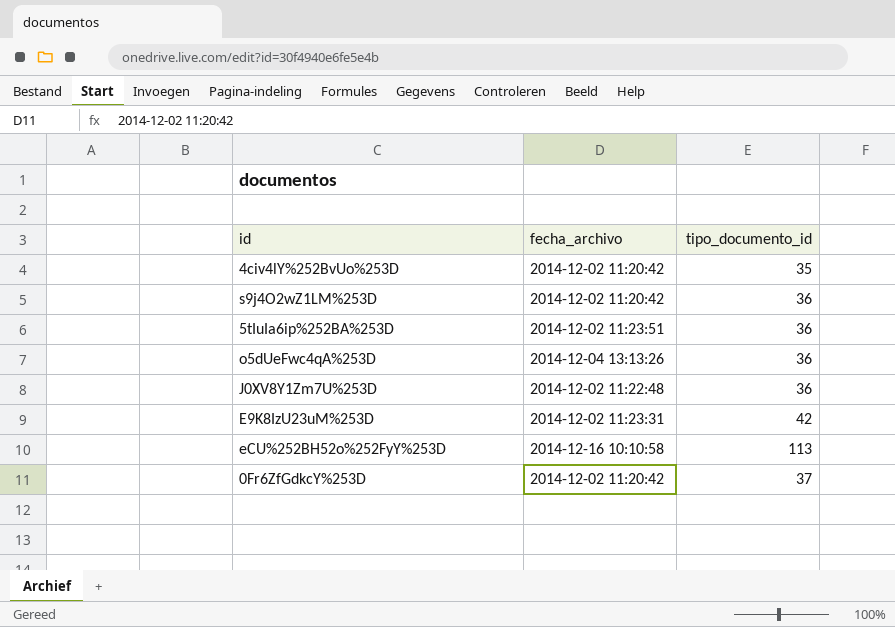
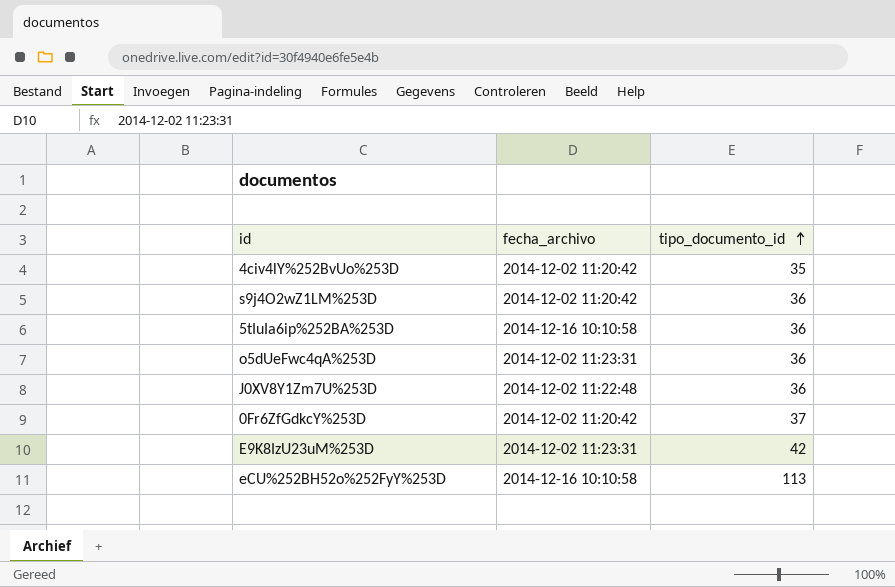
row order: none -> tipo_documento_id ascending
5tIuIa6ip%252BA%253D | fecha_archivo: 2014-12-02 11:23:51 -> 2014-12-16 10:10:58
o5dUeFwc4qA%253D | fecha_archivo: 2014-12-04 13:13:26 -> 2014-12-02 11:23:31

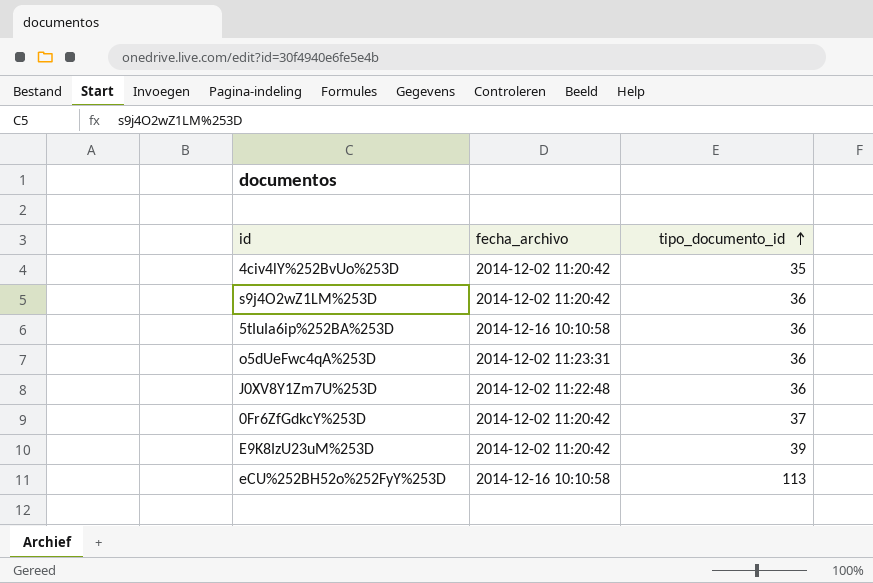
E9K8IzU23uM%253D | fecha_archivo: 2014-12-02 11:23:31 -> 2014-12-02 11:20:42
E9K8IzU23uM%253D | tipo_documento_id: 42 -> 39

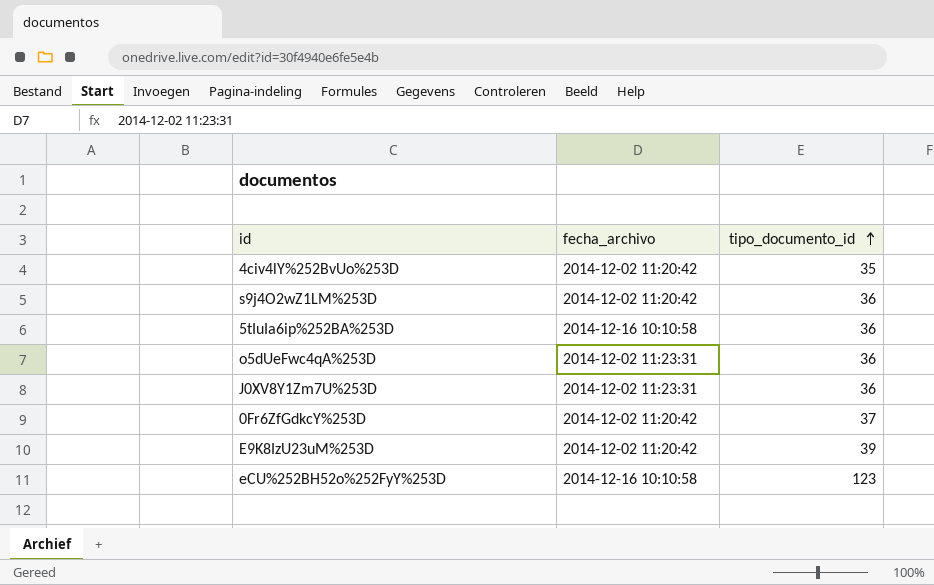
J0XV8Y1Zm7U%253D | fecha_archivo: 2014-12-02 11:22:48 -> 2014-12-02 11:23:31
eCU%252BH52o%252FyY%253D | tipo_documento_id: 113 -> 123

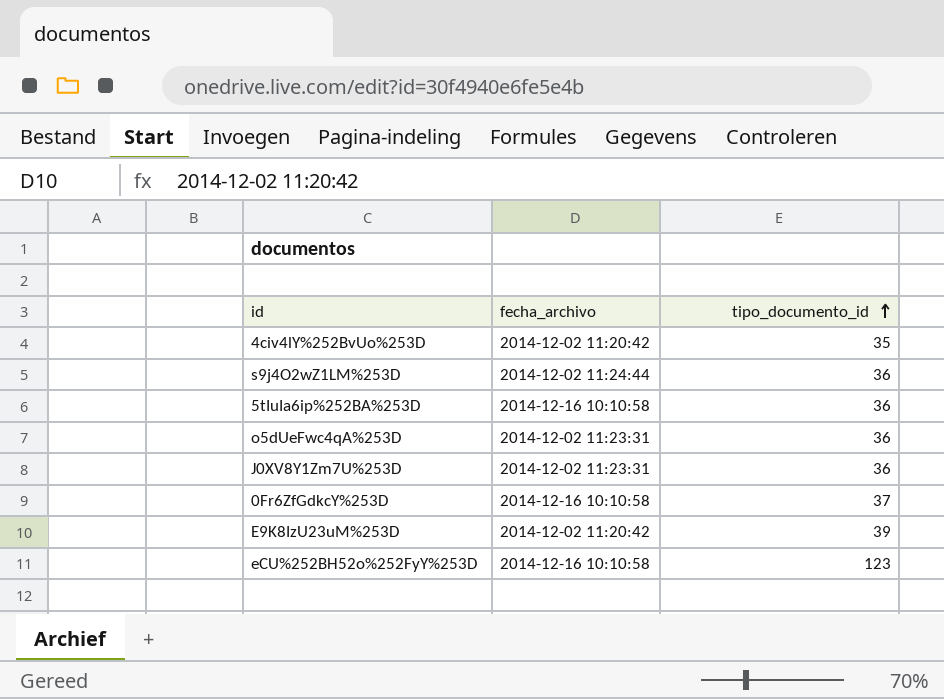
s9j4O2wZ1LM%253D | fecha_archivo: 2014-12-02 11:20:42 -> 2014-12-02 11:24:44
0Fr6ZfGdkcY%253D | fecha_archivo: 2014-12-02 11:20:42 -> 2014-12-16 10:10:58

